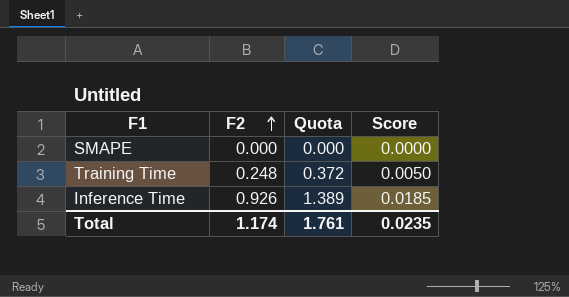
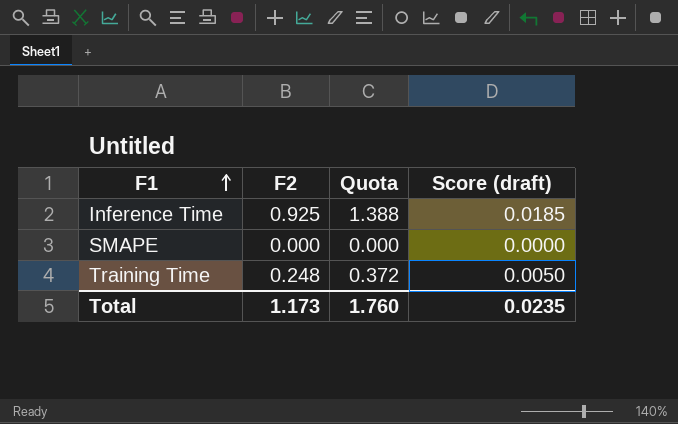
row order: F2 ascending -> F1 ascending
column name: Score -> Score (draft)
Inference Time | F2: 0.926 -> 0.925
Inference Time | Quota: 1.389 -> 1.388
Total | F2: 1.174 -> 1.173
Total | Quota: 1.761 -> 1.760

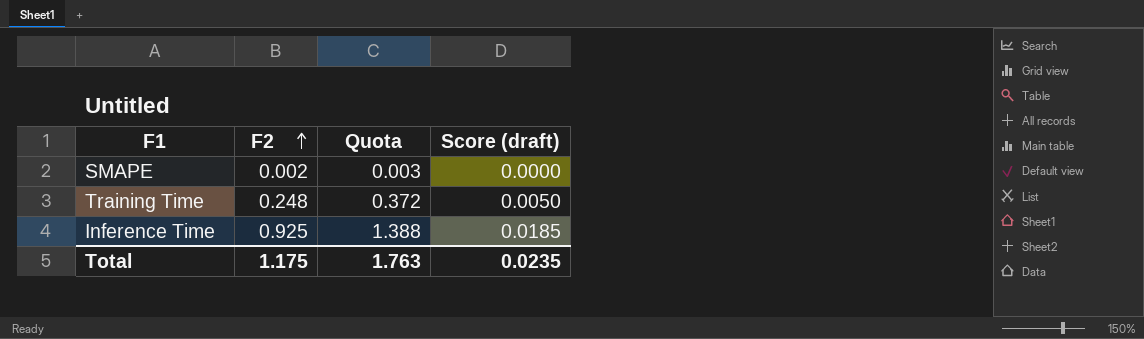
row order: F1 ascending -> F2 ascending
SMAPE | F2: 0.000 -> 0.002
SMAPE | Quota: 0.000 -> 0.003
Total | F2: 1.173 -> 1.175
Total | Quota: 1.760 -> 1.763

